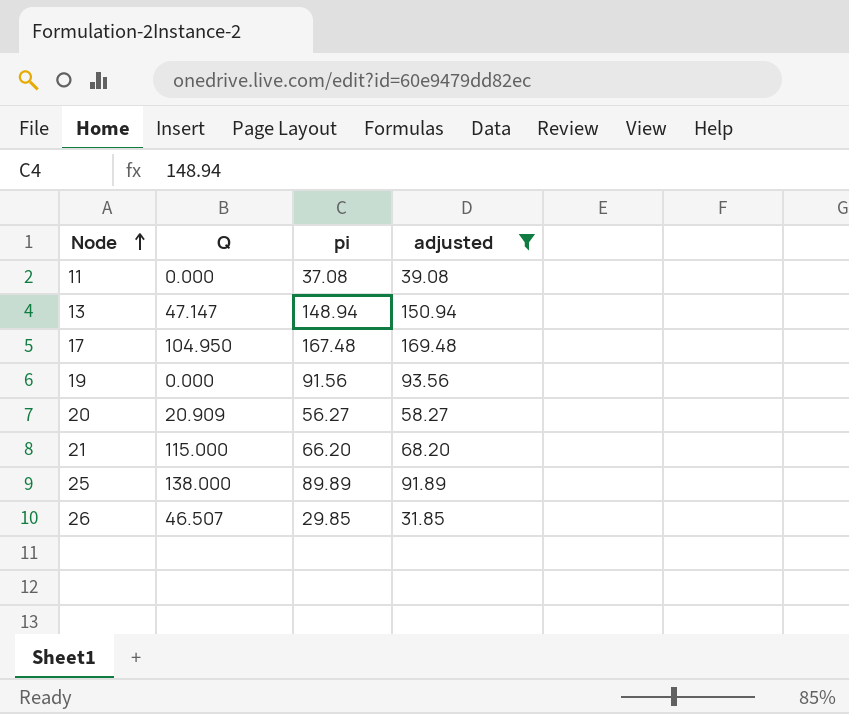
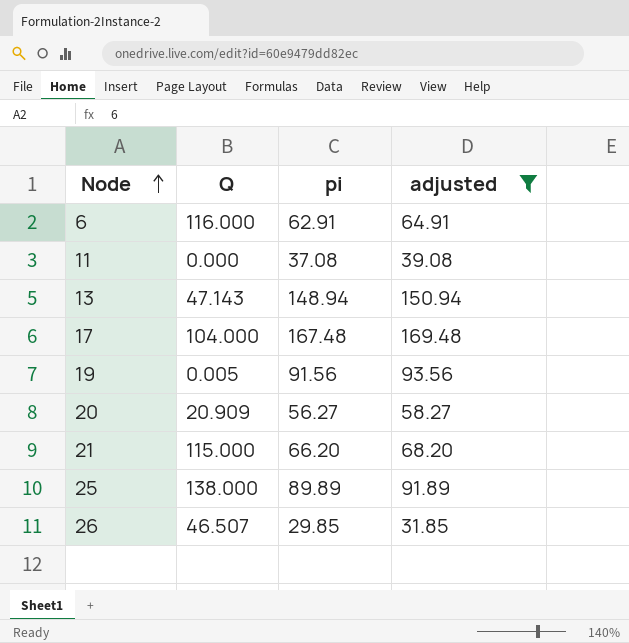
row 6: none -> 116.000 | 62.91 | 64.91
13 | Q: 47.147 -> 47.143
17 | Q: 104.950 -> 104.000
19 | Q: 0.000 -> 0.005

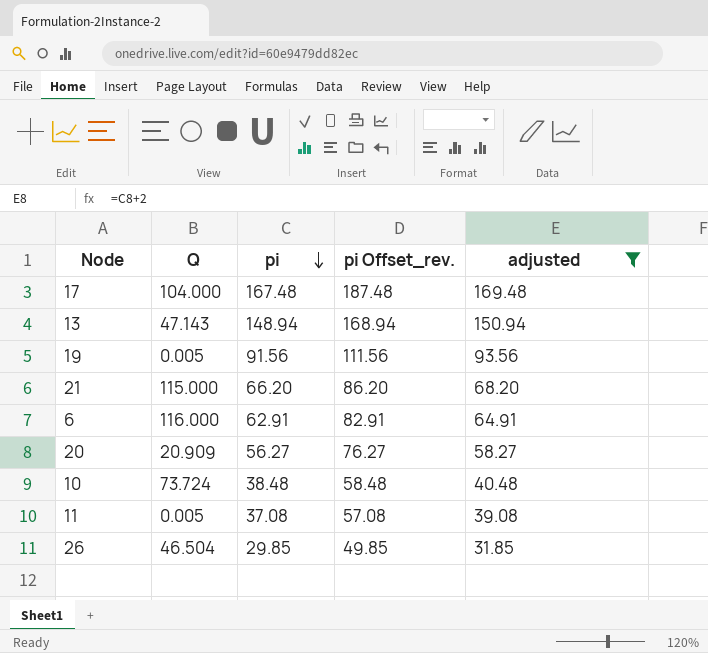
row order: Node ascending -> pi descending
column pi Offset_rev. | formula: none -> [pi] + 20
row 25: 138.000 | 89.89 | 91.89 -> none
row 10: none -> 73.724 | 38.48 | 58.48 | 40.48
11 | Q: 0.000 -> 0.005
26 | Q: 46.507 -> 46.504

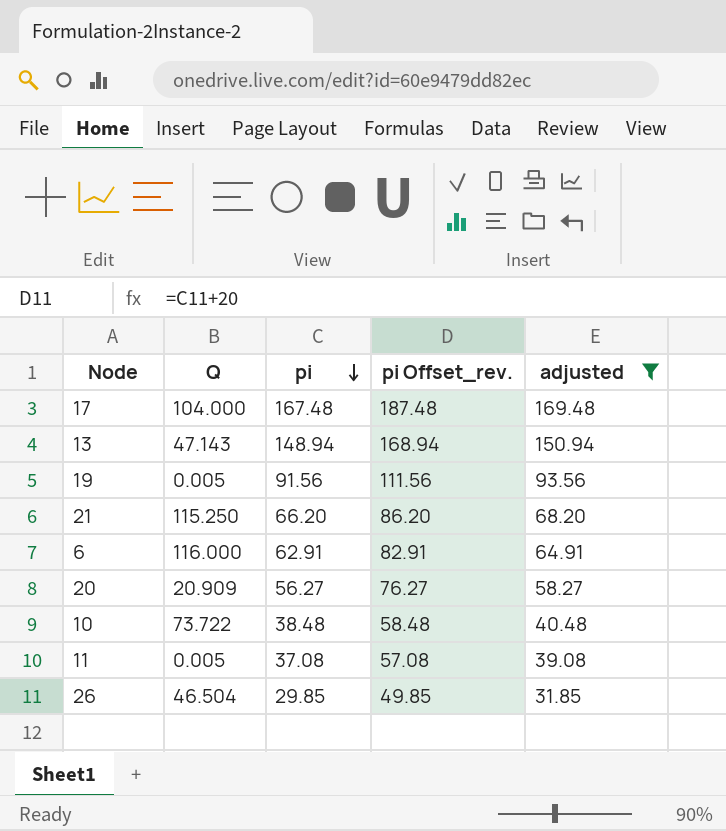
21 | Q: 115.000 -> 115.250
10 | Q: 73.724 -> 73.722

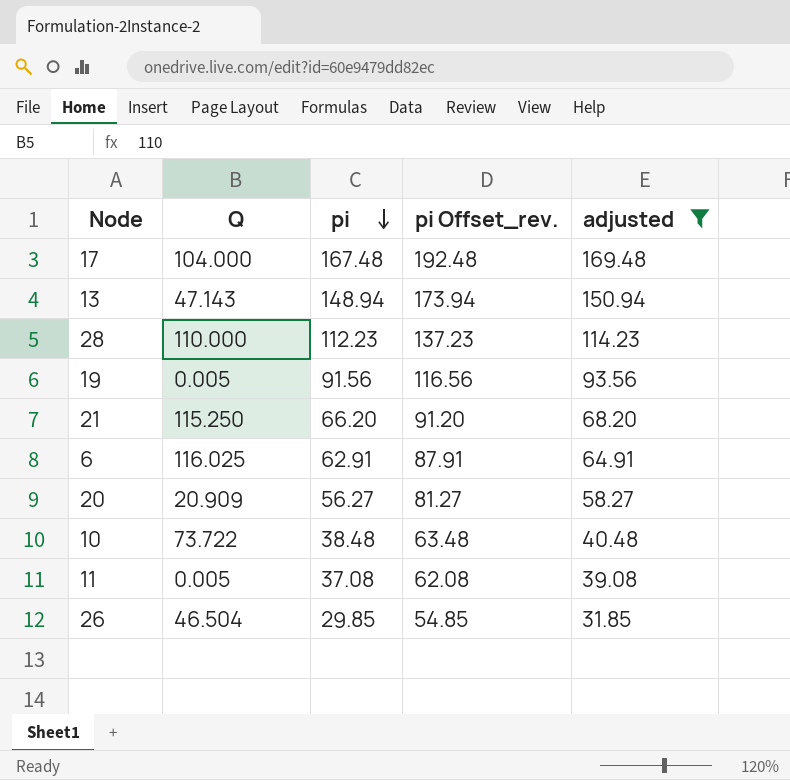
column pi Offset_rev. | formula: [pi] + 20 -> [pi] + 25
row 28: none -> 110.000 | 112.23 | 137.23 | 114.23
6 | Q: 116.000 -> 116.025

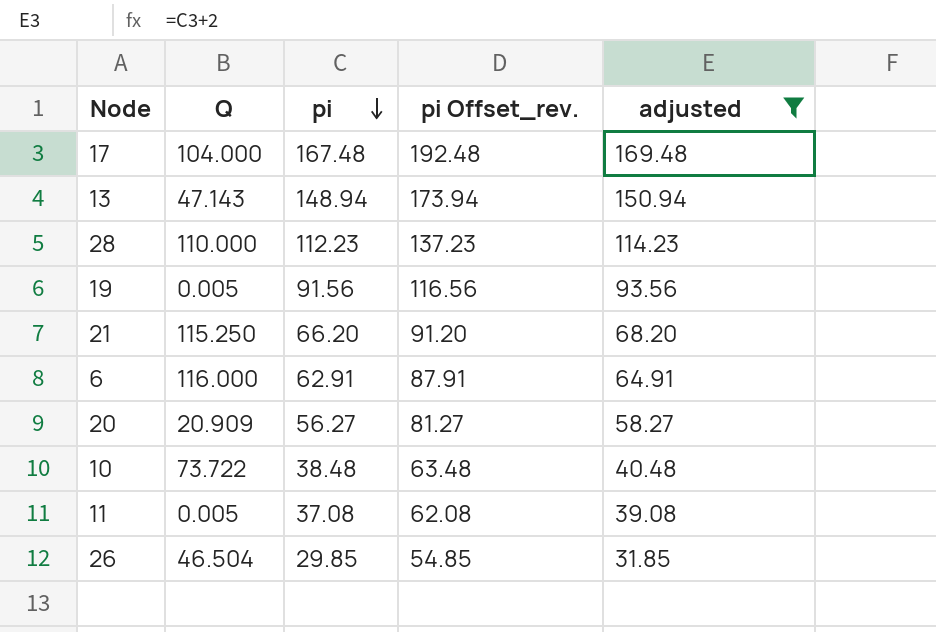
6 | Q: 116.025 -> 116.000

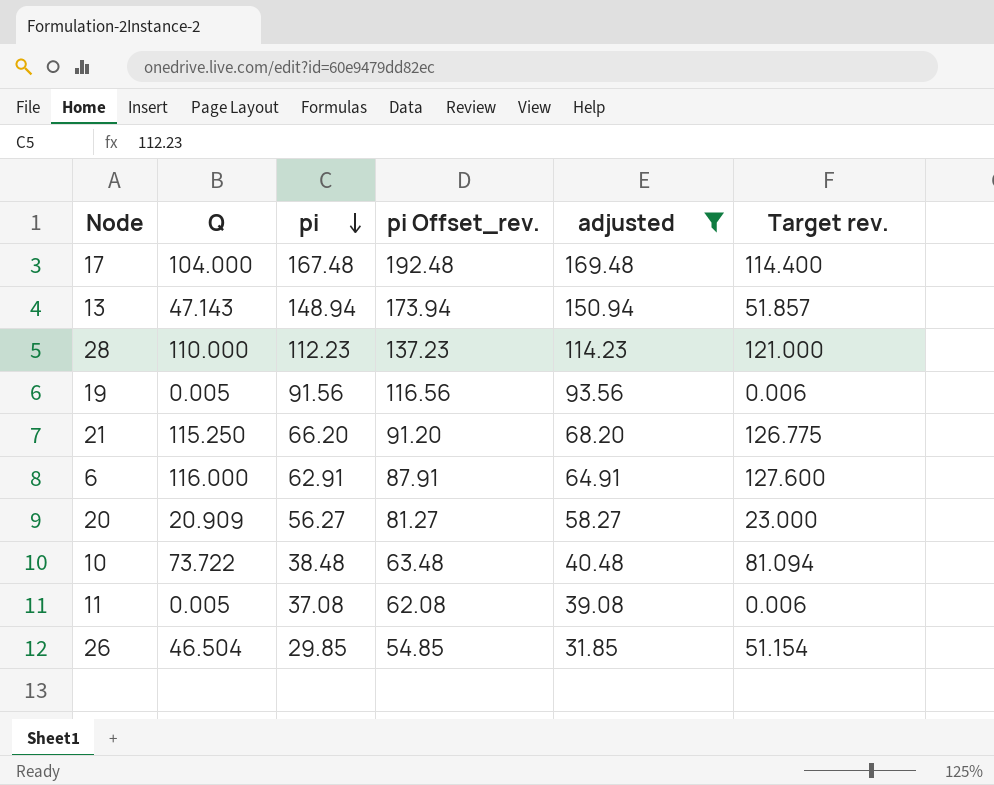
column Target rev. | formula: none -> [Q] * 1.1

